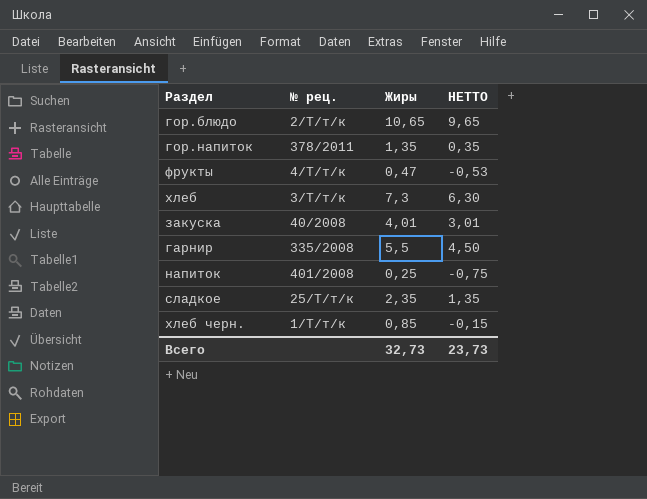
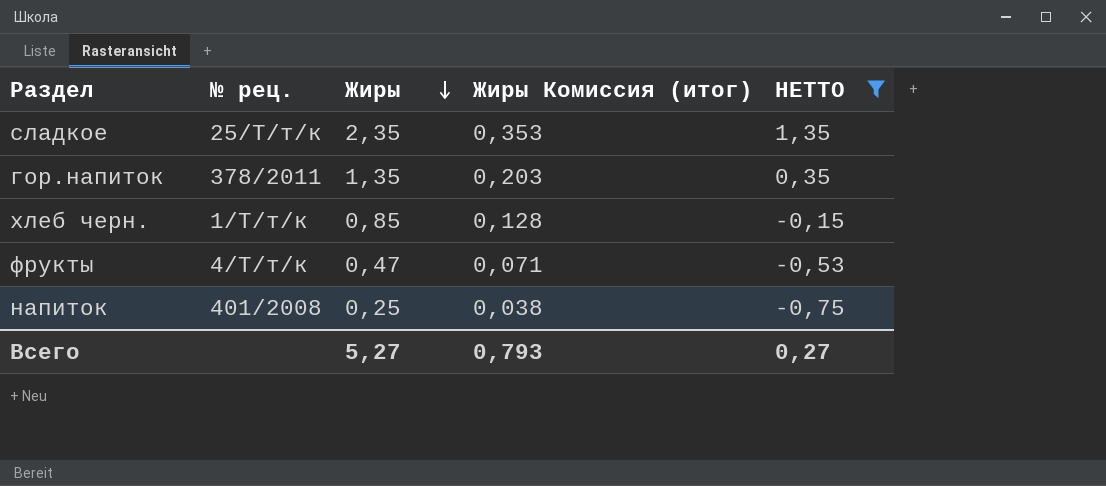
filter: none -> НЕТТО <= 1,35
row order: none -> Жиры descending
column Жиры Комиссия (итог) | formula: none -> [Жиры] * 0,15
Всего | Жиры: 32,73 -> 5,27
Всего | НЕТТО: 23,73 -> 0,27

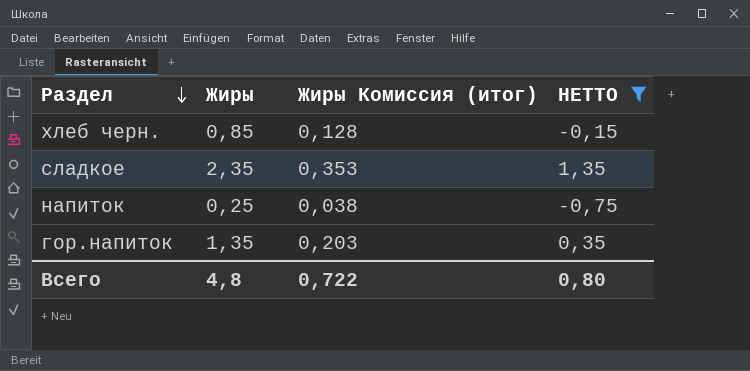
row order: Жиры descending -> Раздел descending
column № рец. | position: 2 -> none
row фрукты: 4/Т/т/к | 0,47 | 0,071 | -0,53 -> none
Всего | Жиры: 5,27 -> 4,8
Всего | Жиры Комиссия (итог): 0,793 -> 0,722
Всего | НЕТТО: 0,27 -> 0,80

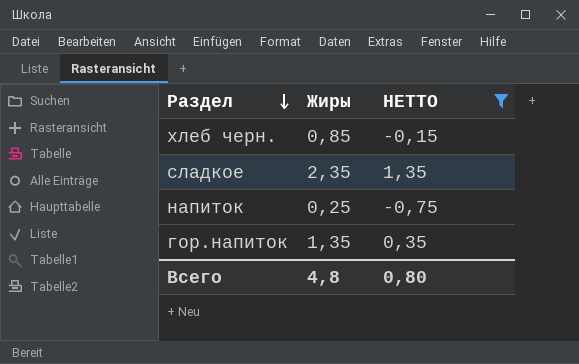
column Жиры Комиссия (итог) | formula: [Жиры] * 0,15 -> none

